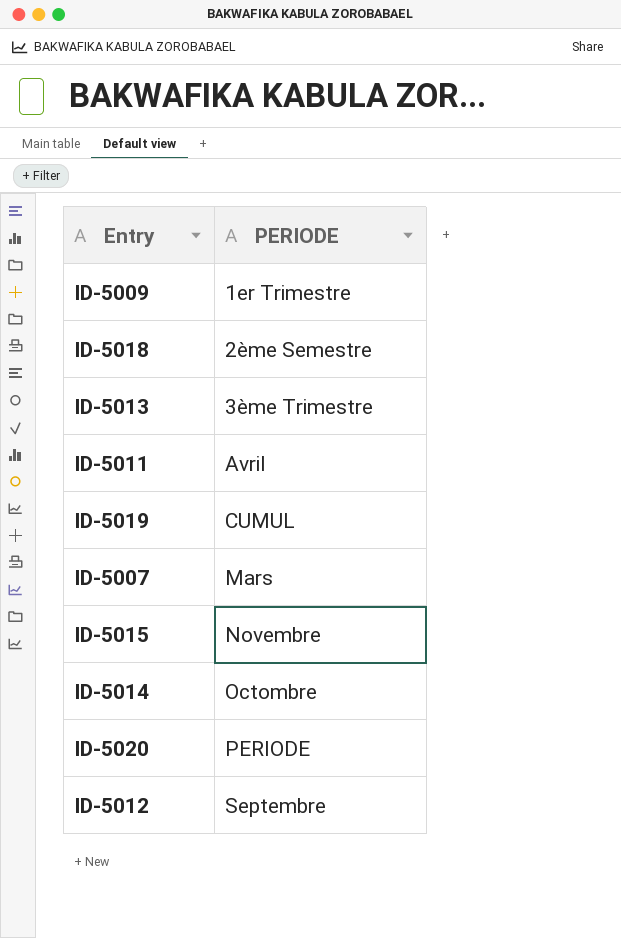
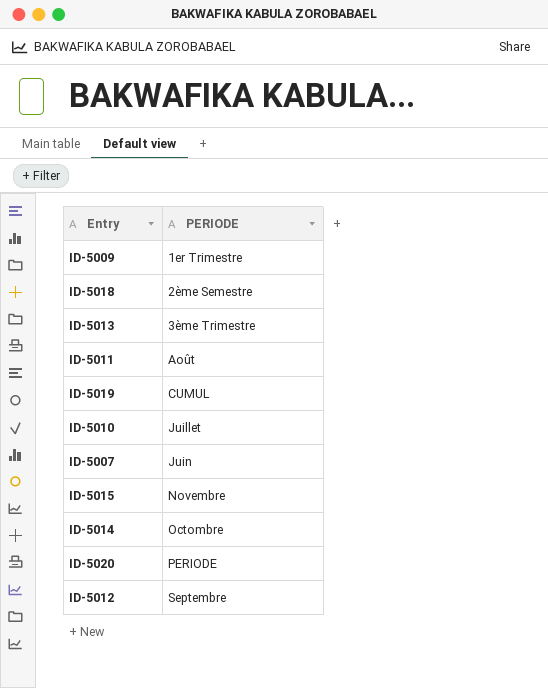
ID-5011 | PERIODE: Avril -> Août
row ID-5010: none -> Juillet
ID-5007 | PERIODE: Mars -> Juin

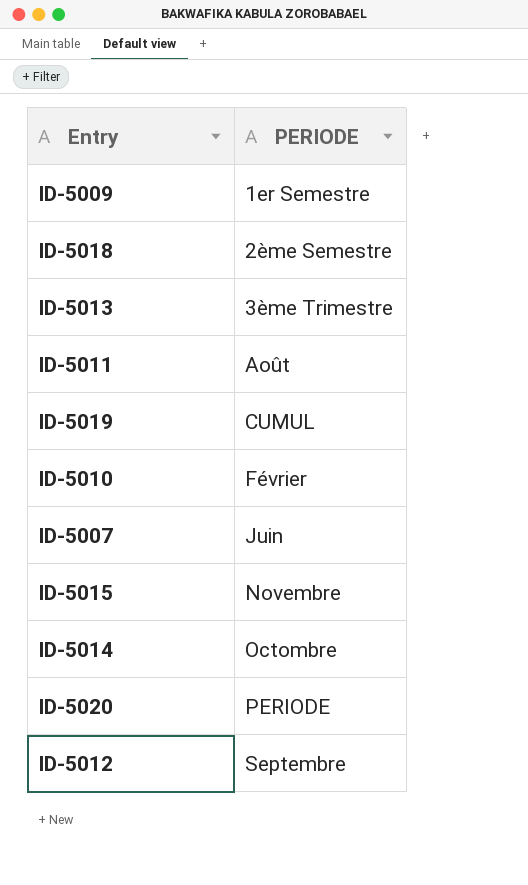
ID-5009 | PERIODE: 1er Trimestre -> 1er Semestre
ID-5010 | PERIODE: Juillet -> Février

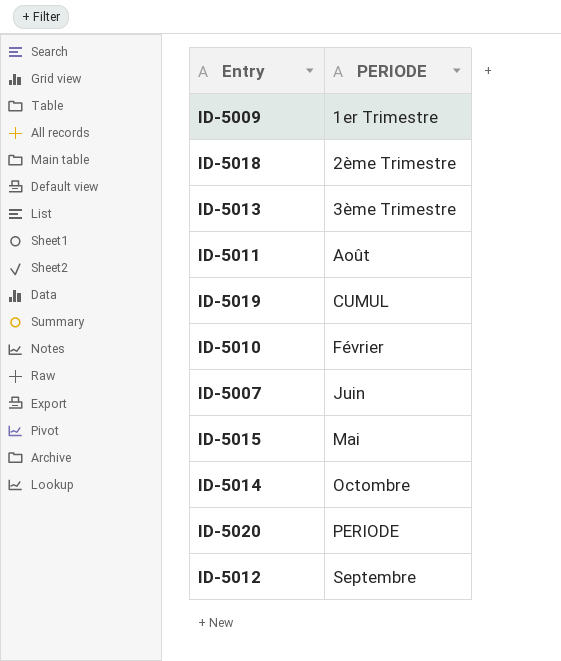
ID-5009 | PERIODE: 1er Semestre -> 1er Trimestre
ID-5018 | PERIODE: 2ème Semestre -> 2ème Trimestre
ID-5015 | PERIODE: Novembre -> Mai

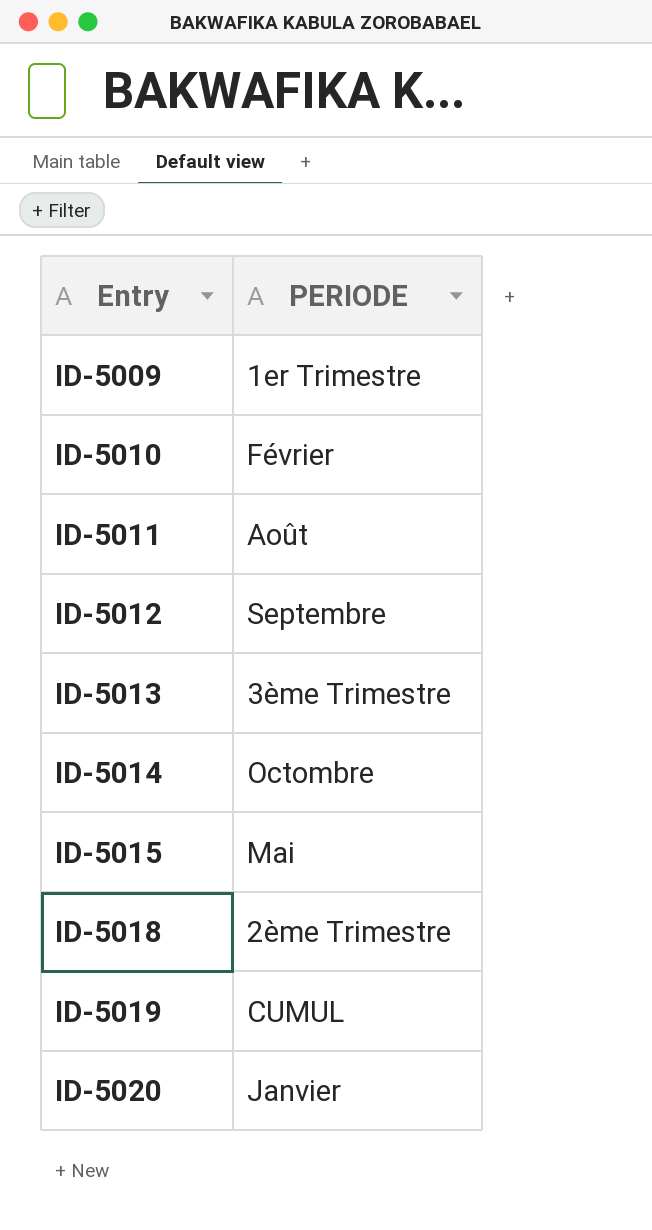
row order: PERIODE ascending -> Entry ascending
row ID-5007: Juin -> none
ID-5020 | PERIODE: PERIODE -> Janvier

